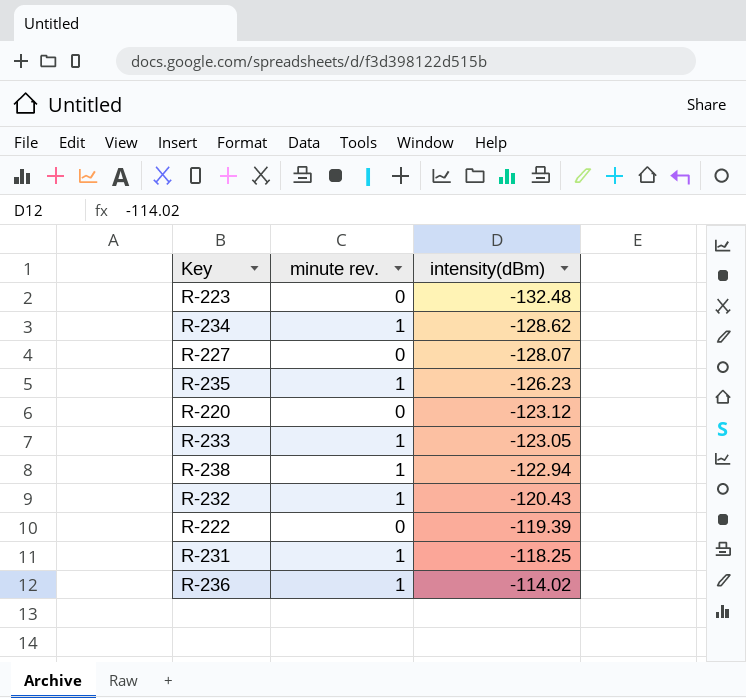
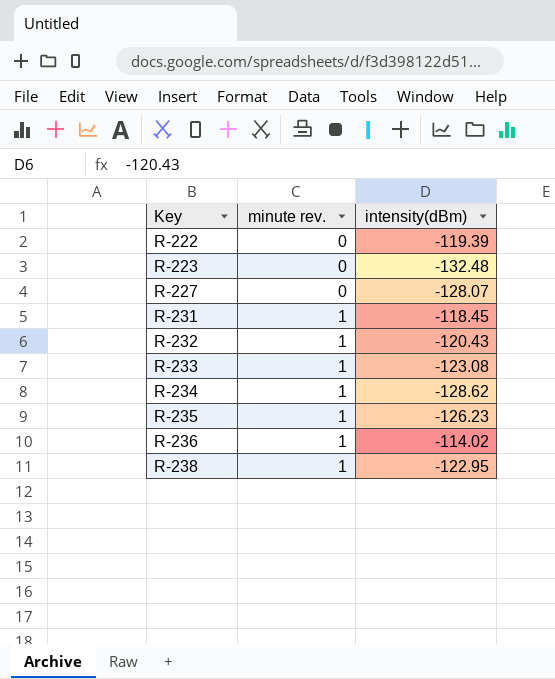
row order: intensity(dBm) ascending -> Key ascending
row R-220: 0 | -123.12 -> none
R-231 | intensity(dBm): -118.25 -> -118.45
R-233 | intensity(dBm): -123.05 -> -123.08
R-238 | intensity(dBm): -122.94 -> -122.95

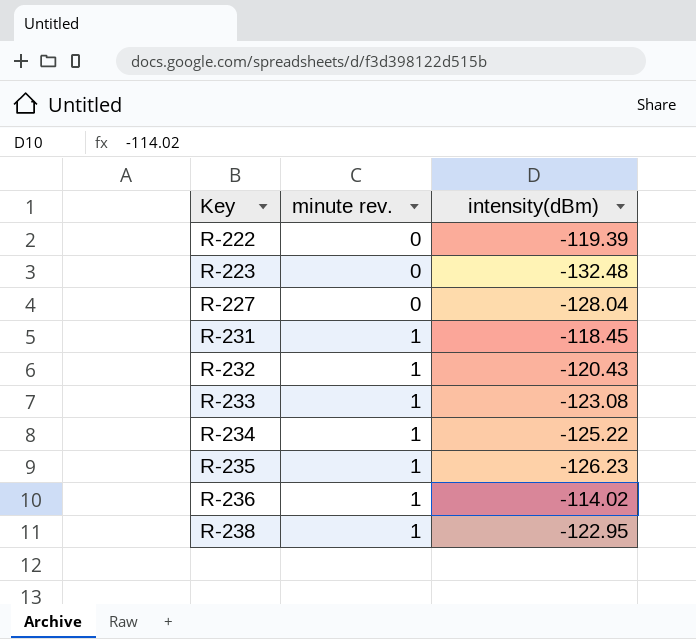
R-227 | intensity(dBm): -128.07 -> -128.04
R-234 | intensity(dBm): -128.62 -> -125.22

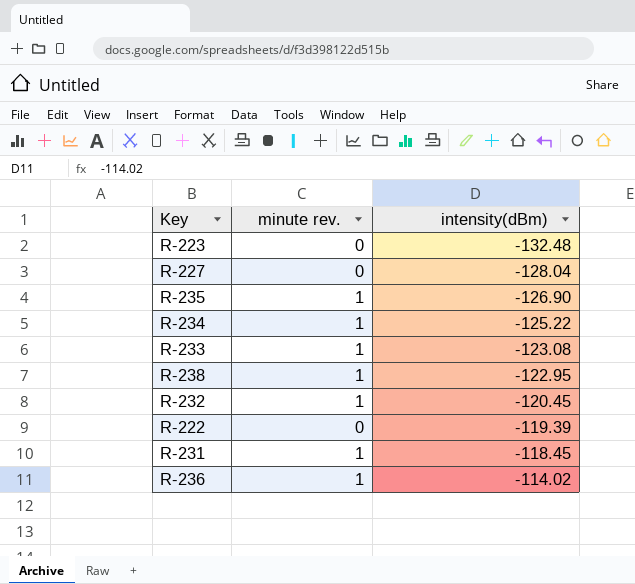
row order: Key ascending -> intensity(dBm) ascending
R-235 | intensity(dBm): -126.23 -> -126.90
R-232 | intensity(dBm): -120.43 -> -120.45

